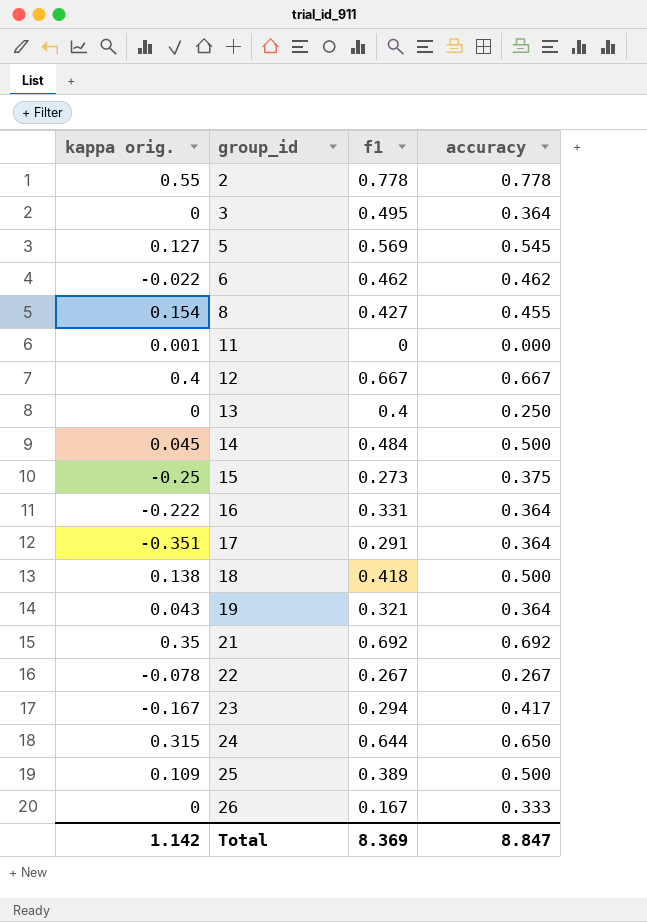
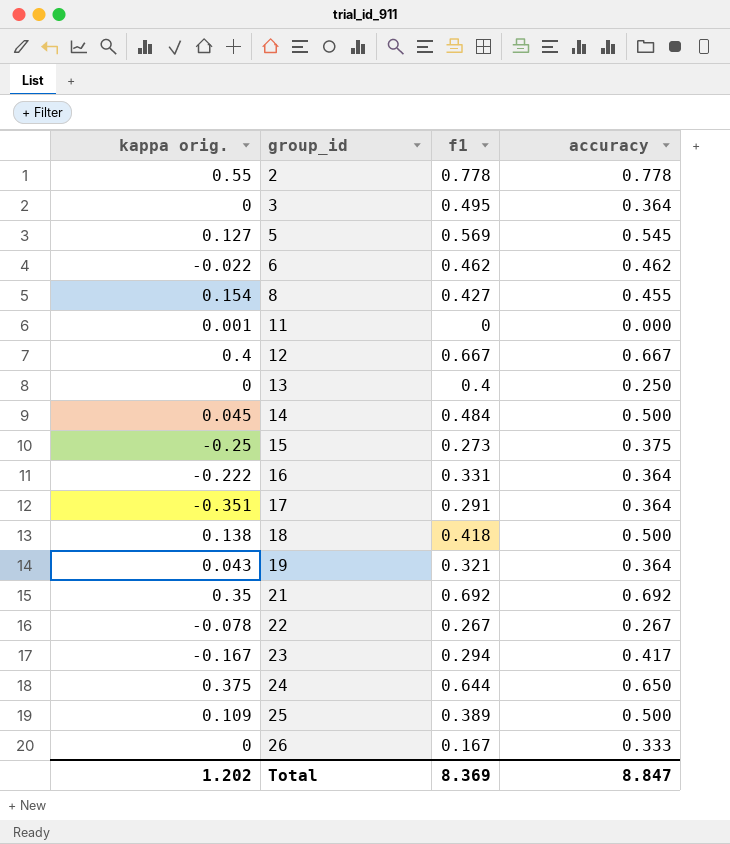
24 | kappa orig.: 0.315 -> 0.375
Total | kappa orig.: 1.142 -> 1.202

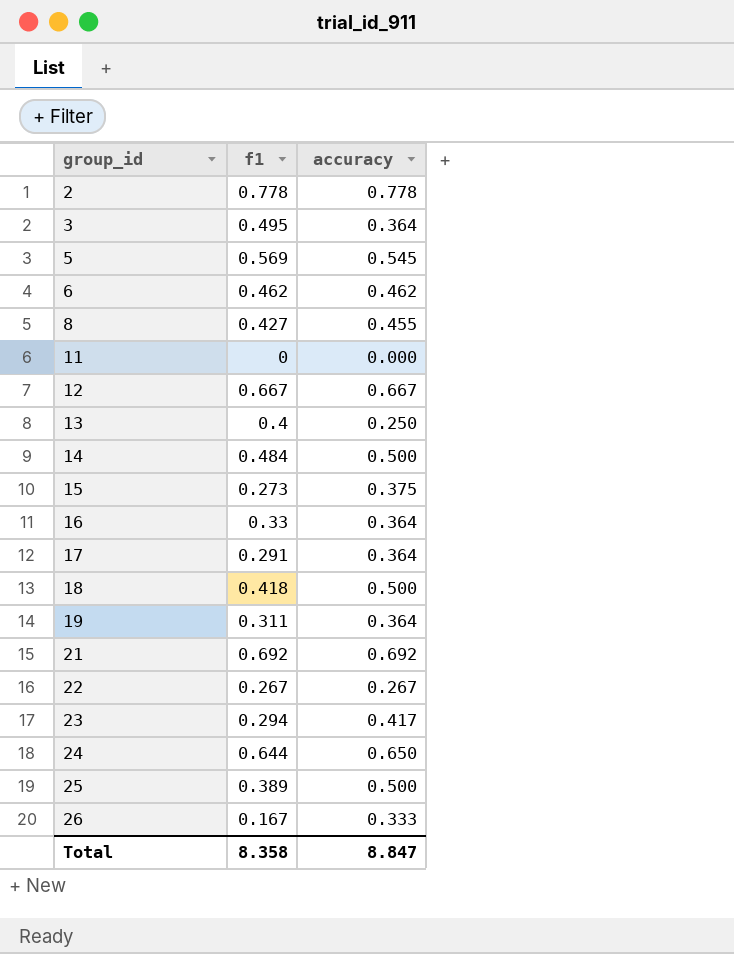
column kappa orig. | position: 1 -> none
16 | f1: 0.331 -> 0.33
19 | f1: 0.321 -> 0.311
Total | f1: 8.369 -> 8.358

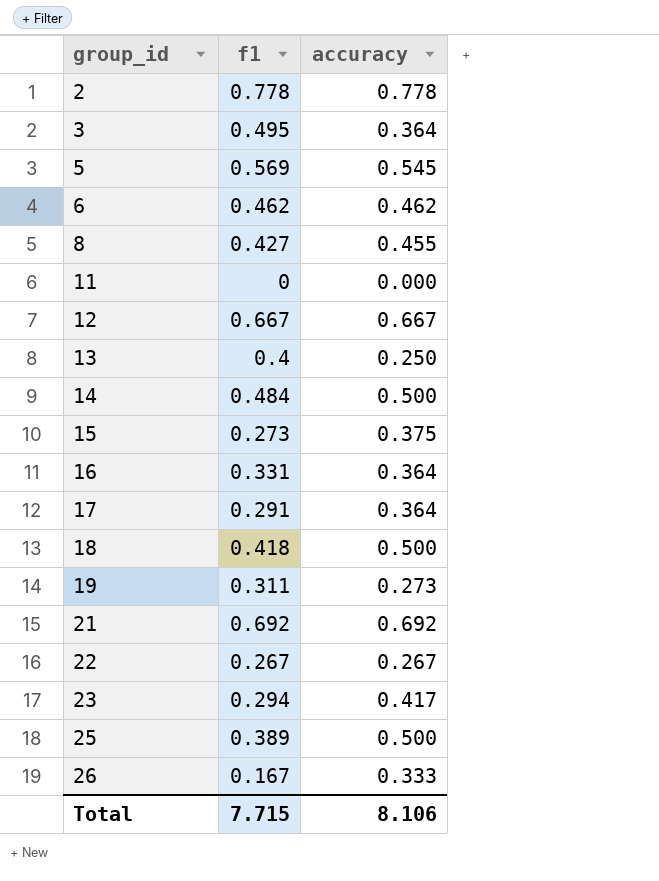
row 24: 0.644 | 0.650 -> none
16 | f1: 0.33 -> 0.331
19 | accuracy: 0.364 -> 0.273
Total | f1: 8.358 -> 7.715
Total | accuracy: 8.847 -> 8.106

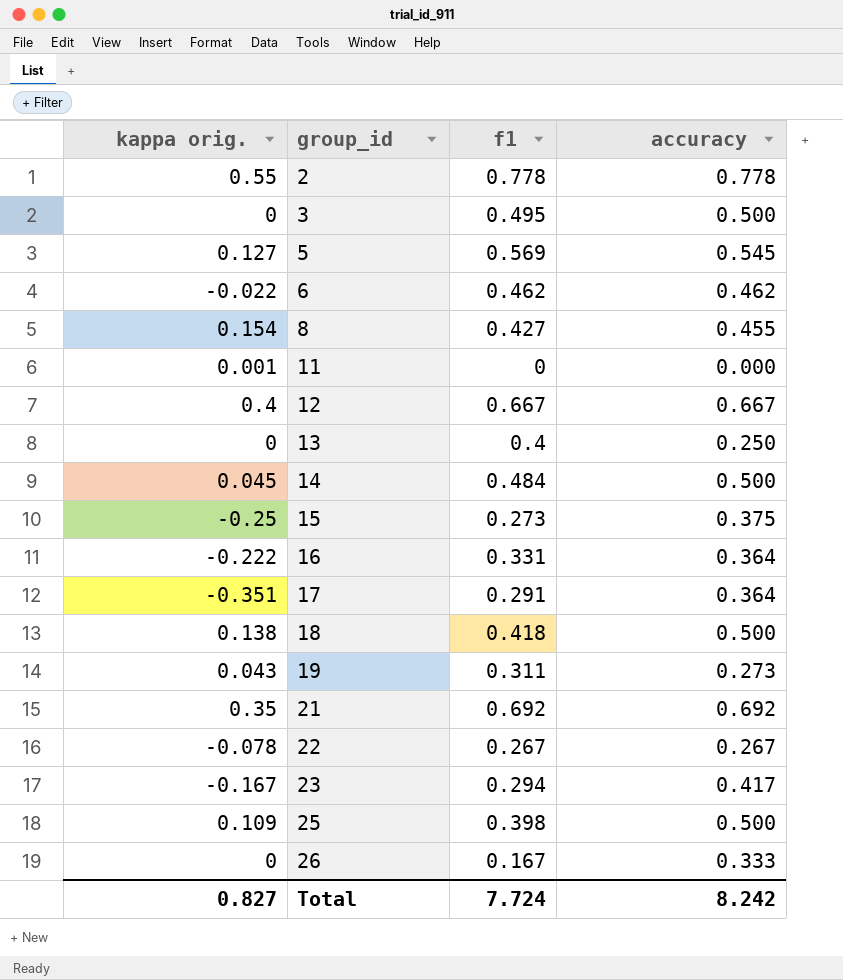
column kappa orig. | position: none -> 1
3 | accuracy: 0.364 -> 0.500
25 | f1: 0.389 -> 0.398
Total | f1: 7.715 -> 7.724
Total | accuracy: 8.106 -> 8.242

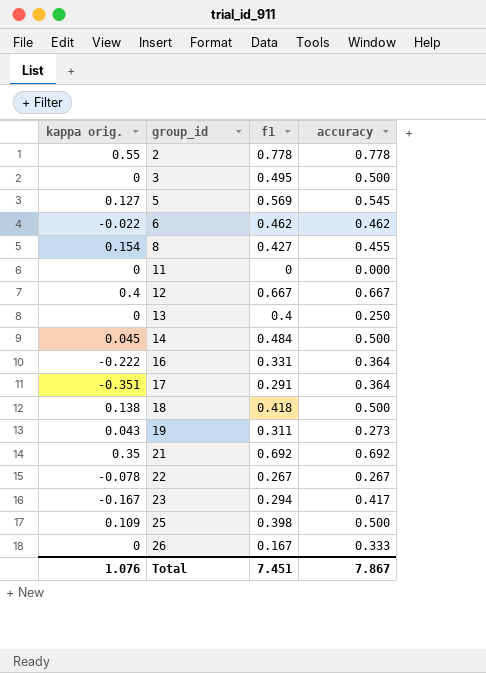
row 15: -0.25 | 0.273 | 0.375 -> none
11 | kappa orig.: 0.001 -> 0
Total | kappa orig.: 0.827 -> 1.076
Total | f1: 7.724 -> 7.451
Total | accuracy: 8.242 -> 7.867

